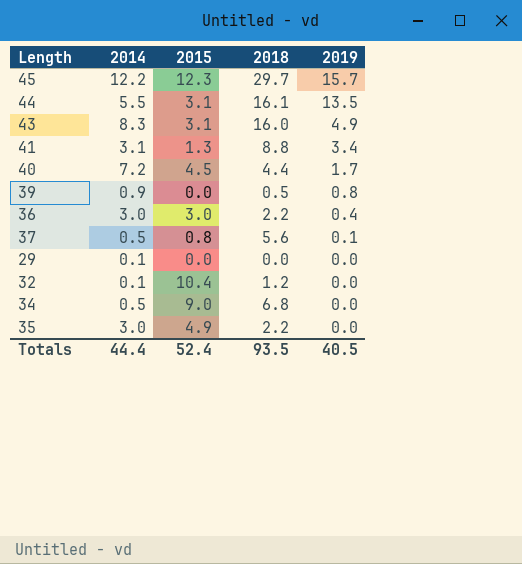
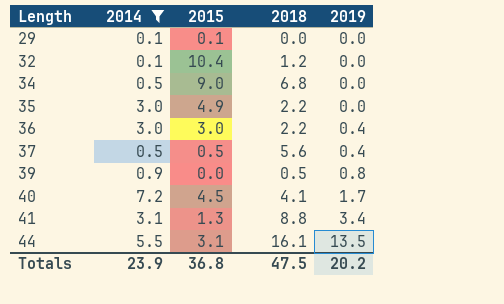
filter: none -> 2014 <= 7.2
row order: 2019 descending -> Length ascending
29 | 2015: 0.0 -> 0.1
37 | 2015: 0.8 -> 0.5
37 | 2019: 0.1 -> 0.4
40 | 2018: 4.4 -> 4.1
Totals | 2014: 44.4 -> 23.9
Totals | 2015: 52.4 -> 36.8
Totals | 2018: 93.5 -> 47.5
Totals | 2019: 40.5 -> 20.2

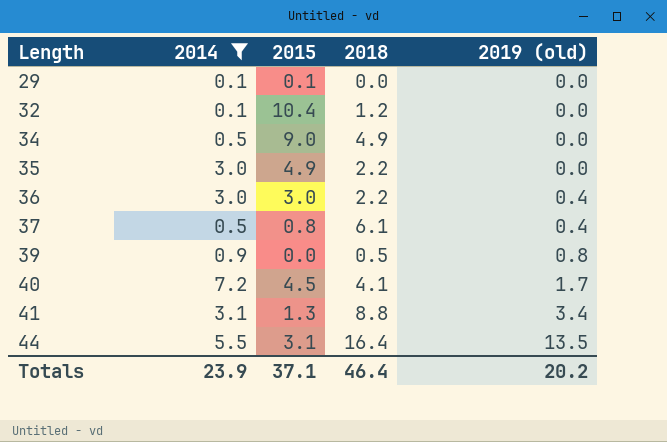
column name: 2019 -> 2019 (old)
34 | 2018: 6.8 -> 4.9
37 | 2015: 0.5 -> 0.8
37 | 2018: 5.6 -> 6.1
44 | 2018: 16.1 -> 16.4
Totals | 2015: 36.8 -> 37.1
Totals | 2018: 47.5 -> 46.4

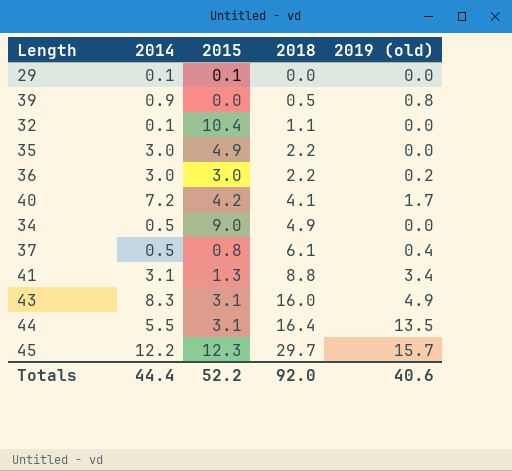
filter: 2014 <= 7.2 -> none
row order: Length ascending -> 2018 ascending
32 | 2018: 1.2 -> 1.1
36 | 2019 (old): 0.4 -> 0.2
40 | 2015: 4.5 -> 4.2
Totals | 2014: 23.9 -> 44.4
Totals | 2015: 37.1 -> 52.2
Totals | 2018: 46.4 -> 92.0
Totals | 2019 (old): 20.2 -> 40.6

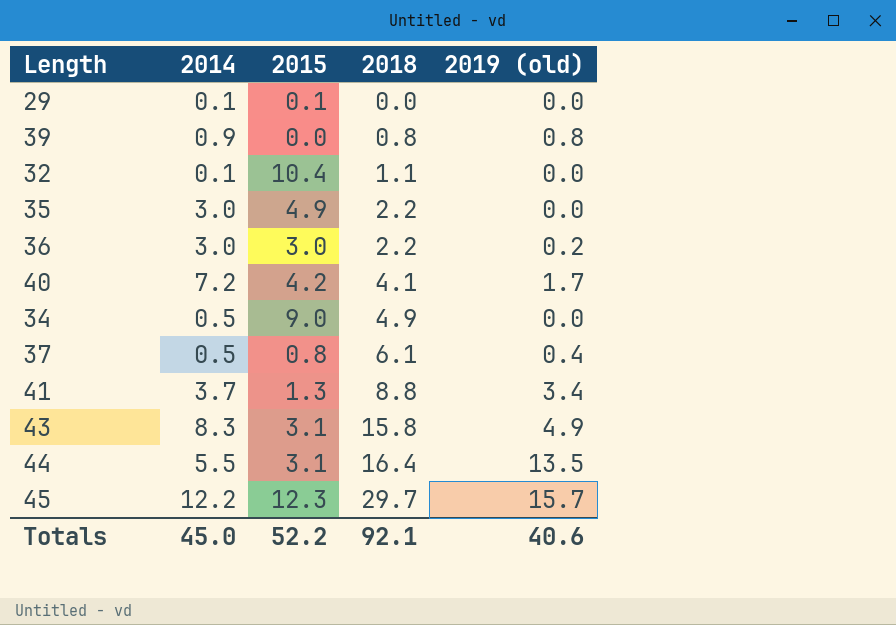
39 | 2018: 0.5 -> 0.8
41 | 2014: 3.1 -> 3.7
43 | 2018: 16.0 -> 15.8
Totals | 2014: 44.4 -> 45.0
Totals | 2018: 92.0 -> 92.1

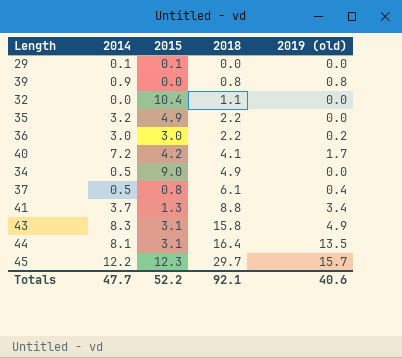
32 | 2014: 0.1 -> 0.0
35 | 2014: 3.0 -> 3.2
44 | 2014: 5.5 -> 8.1
Totals | 2014: 45.0 -> 47.7

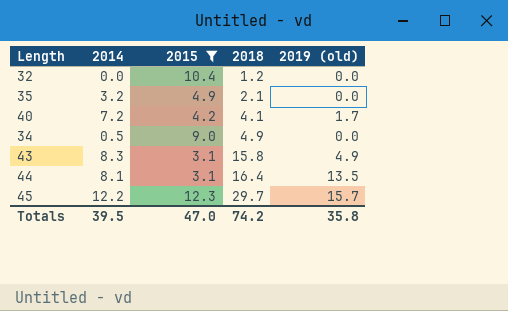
filter: none -> 2015 >= 3.1
32 | 2018: 1.1 -> 1.2
35 | 2018: 2.2 -> 2.1
Totals | 2014: 47.7 -> 39.5
Totals | 2015: 52.2 -> 47.0
Totals | 2018: 92.1 -> 74.2
Totals | 2019 (old): 40.6 -> 35.8

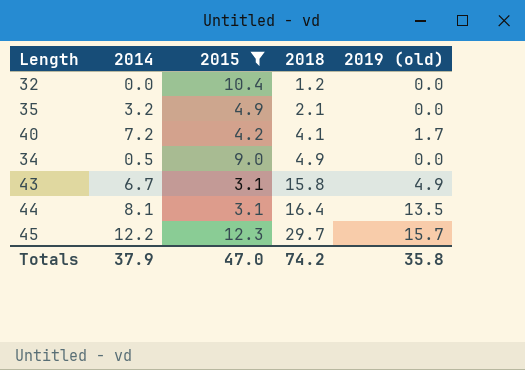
43 | 2014: 8.3 -> 6.7
Totals | 2014: 39.5 -> 37.9

